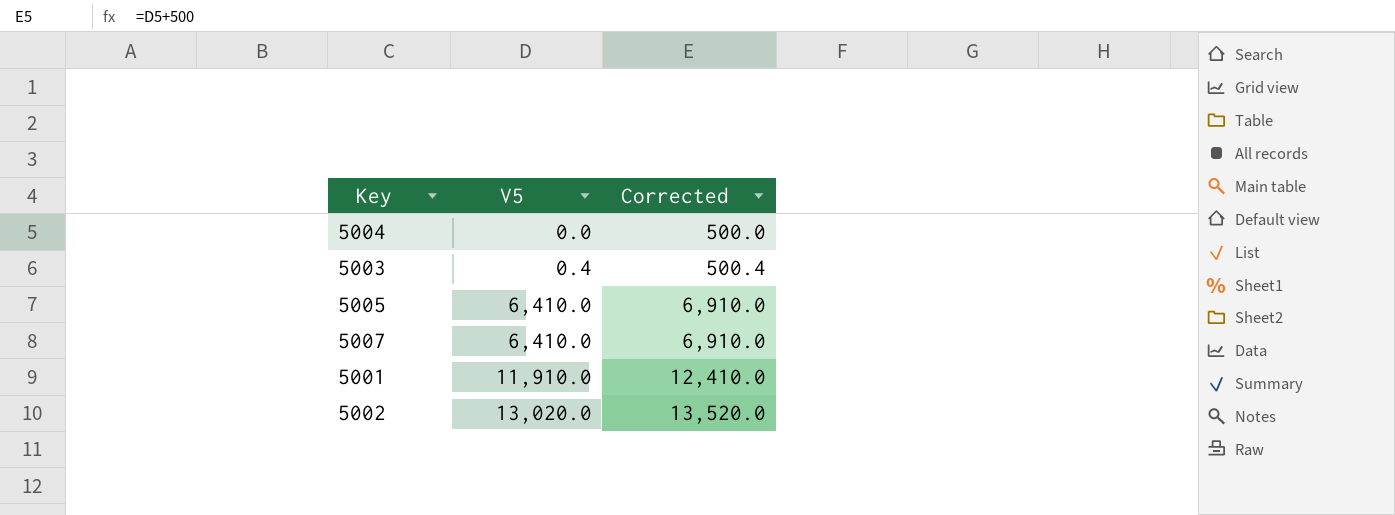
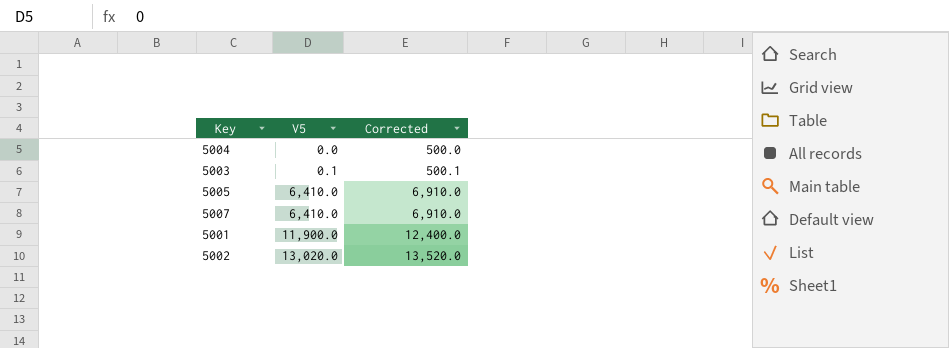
5003 | V5: 0.4 -> 0.1
5003 | Corrected: 500.4 -> 500.1
5001 | V5: 11,910.0 -> 11,900.0
5001 | Corrected: 12,410.0 -> 12,400.0

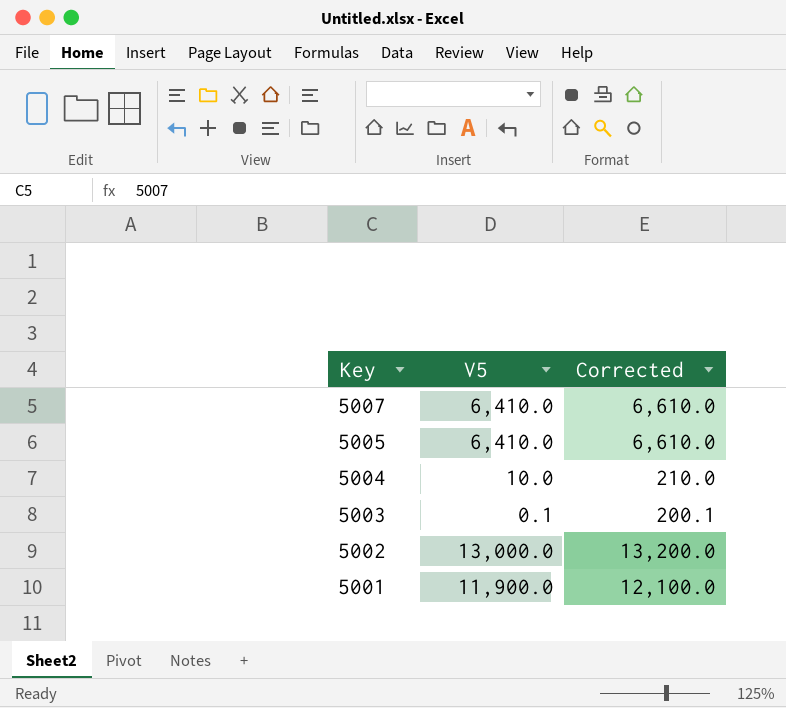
row order: V5 ascending -> Key descending
column Corrected | formula: [V5] + 500 -> [V5] + 200
5004 | V5: 0.0 -> 10.0
5002 | V5: 13,020.0 -> 13,000.0

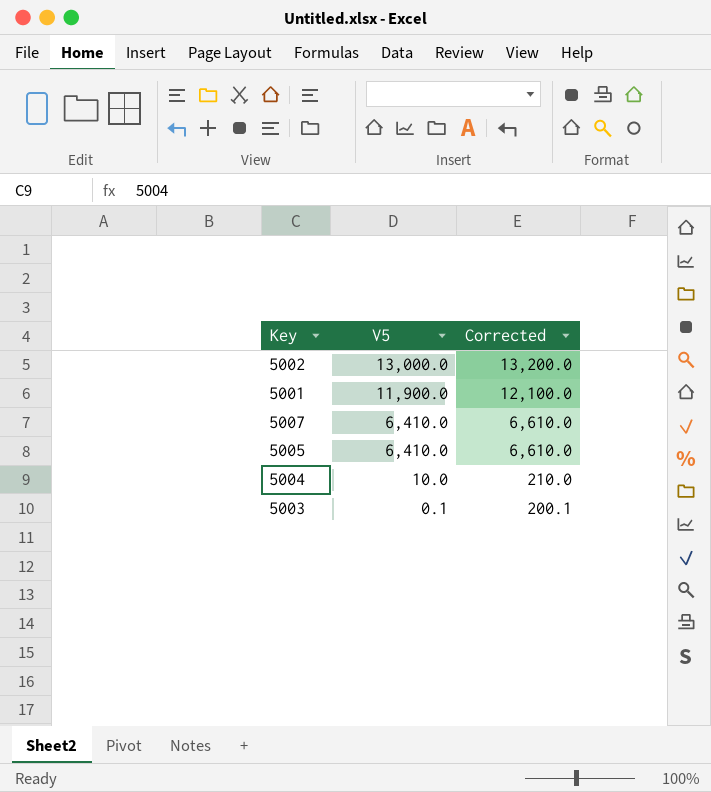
row order: Key descending -> V5 descending

